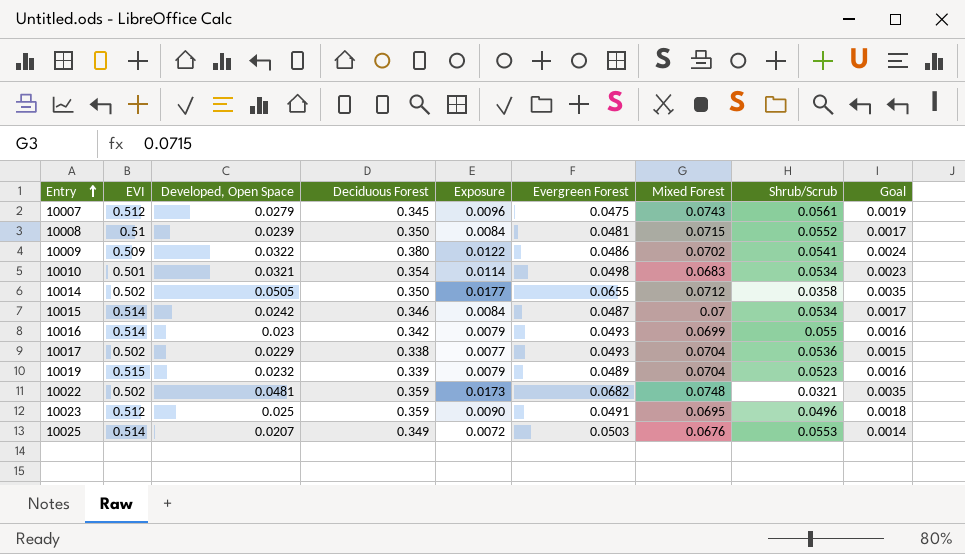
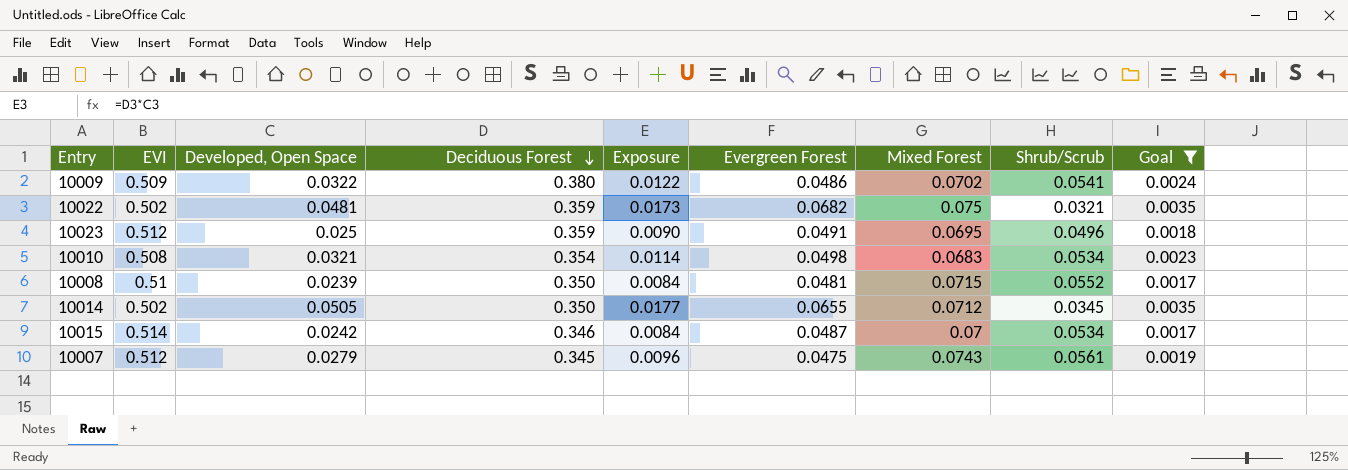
filter: none -> Goal >= 0.0017
row order: Entry ascending -> Deciduous Forest descending
10022 | Mixed Forest: 0.0748 -> 0.075
10010 | EVI: 0.501 -> 0.508
10014 | Shrub/Scrub: 0.0358 -> 0.0345

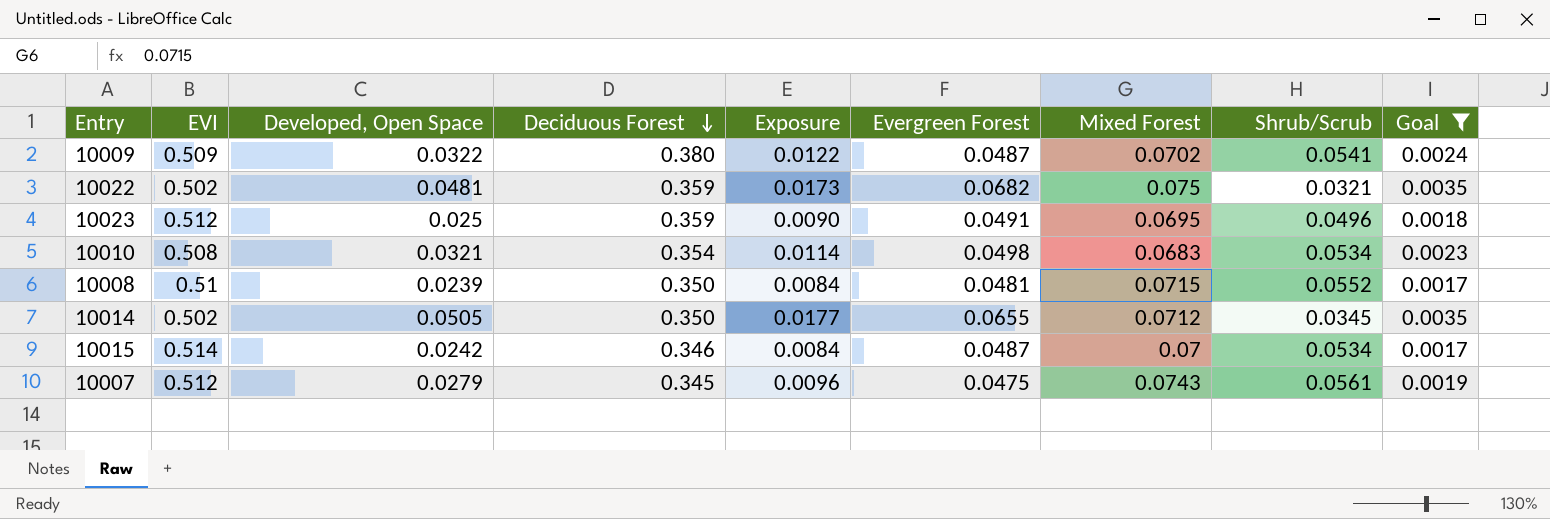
10009 | Evergreen Forest: 0.0486 -> 0.0487

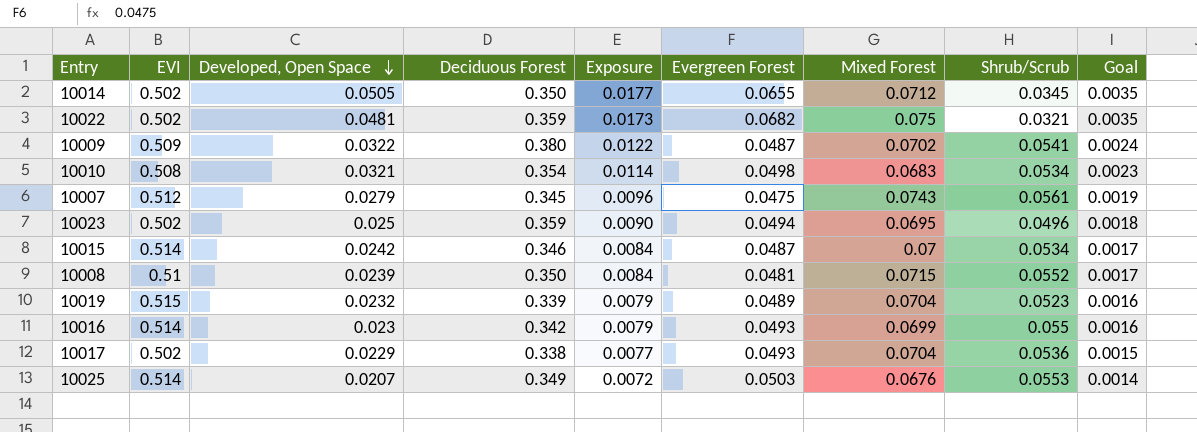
filter: Goal >= 0.0017 -> none
row order: Deciduous Forest descending -> Developed, Open Space descending
10023 | EVI: 0.512 -> 0.502
10023 | Evergreen Forest: 0.0491 -> 0.0494

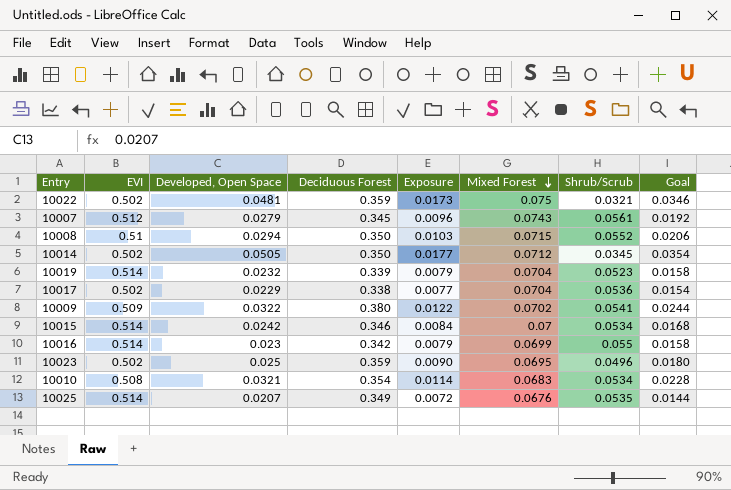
row order: Developed, Open Space descending -> Mixed Forest descending
column Evergreen Forest | position: 6 -> none
column Goal | formula: [Exposure] * 0.2 -> [Exposure] * 2
10008 | Developed, Open Space: 0.0239 -> 0.0294
10008 | Exposure: 0.0084 -> 0.0103
10019 | EVI: 0.515 -> 0.514
10025 | Shrub/Scrub: 0.0553 -> 0.0535

